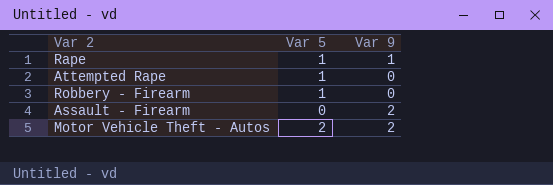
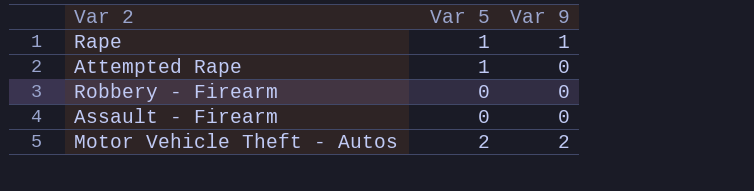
Robbery - Firearm | Var 5: 1 -> 0
Assault - Firearm | Var 9: 2 -> 0

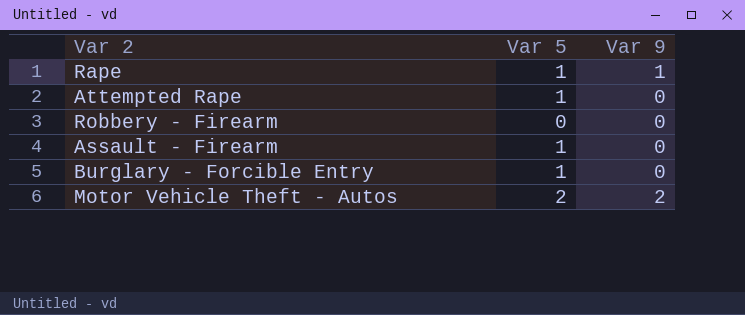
Assault - Firearm | Var 5: 0 -> 1
row Burglary - Forcible Entry: none -> 1 | 0

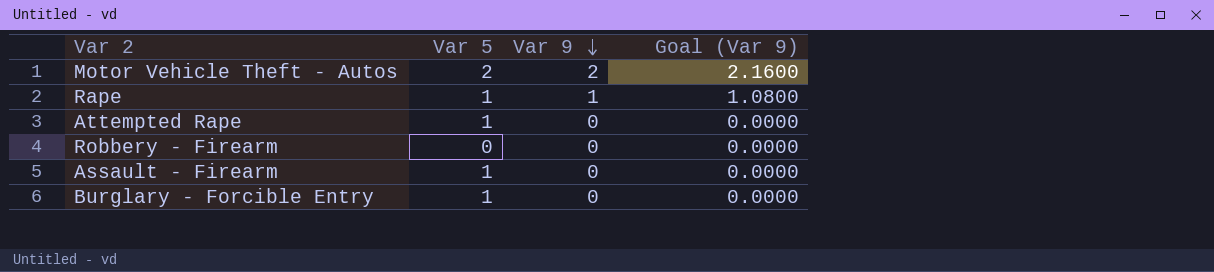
row order: none -> Var 9 descending
column Goal (Var 9) | formula: none -> [Var 9] * 1.08

